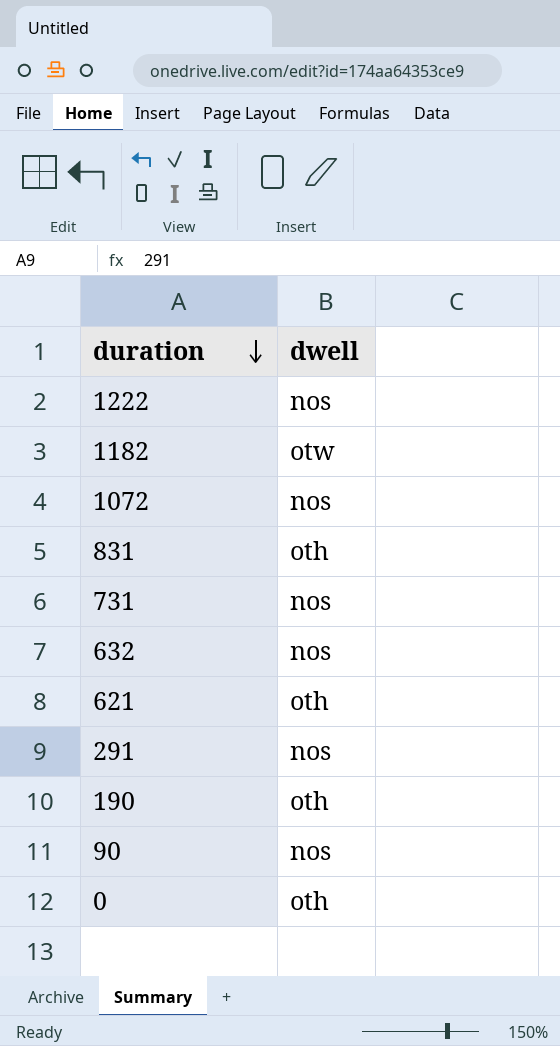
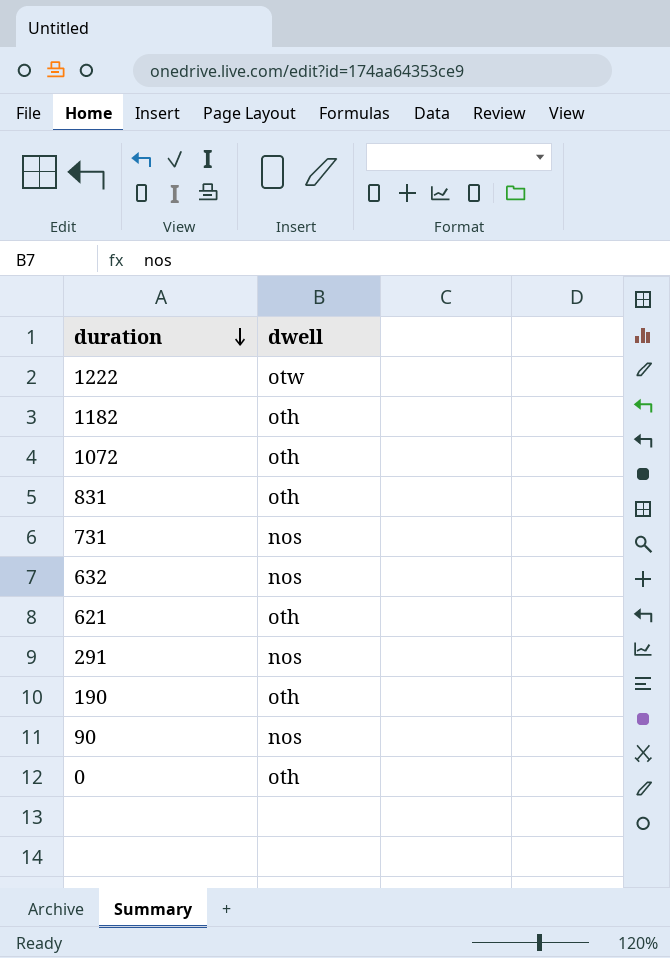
1222 | dwell: nos -> otw
1182 | dwell: otw -> oth
1072 | dwell: nos -> oth

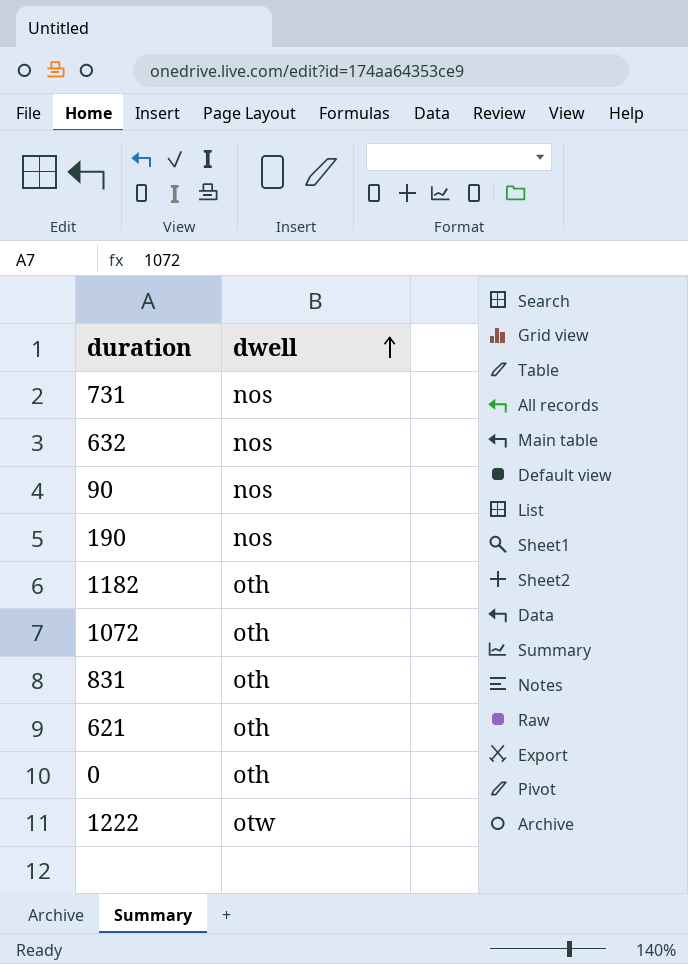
row order: duration descending -> dwell ascending
row 291: nos -> none
190 | dwell: oth -> nos

